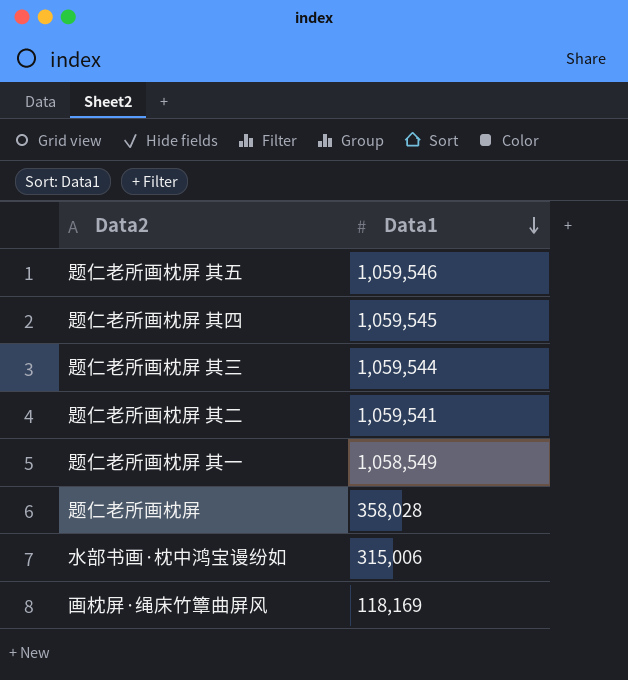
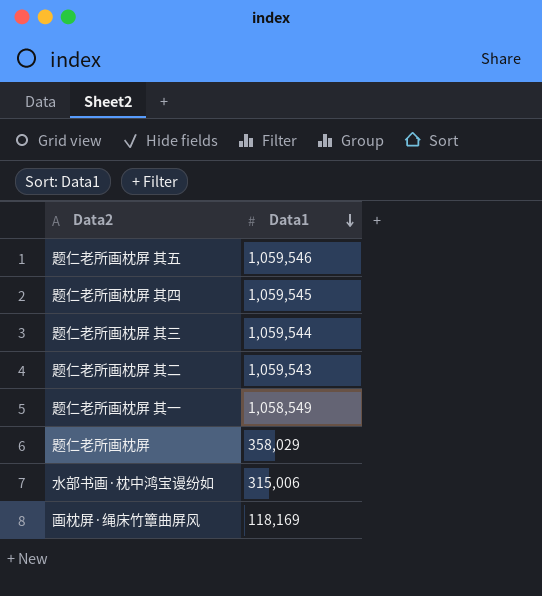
题仁老所画枕屏 其二 | Data1: 1,059,541 -> 1,059,543
题仁老所画枕屏 | Data1: 358,028 -> 358,029

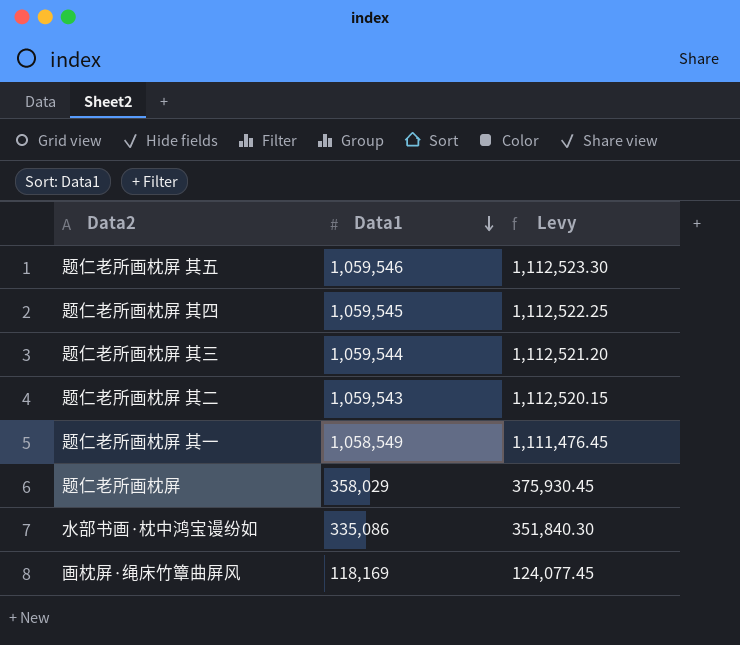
column Levy | formula: none -> [Data1] * 1.05
水部书画·枕中鸿宝谩纷如 | Data1: 315,006 -> 335,086

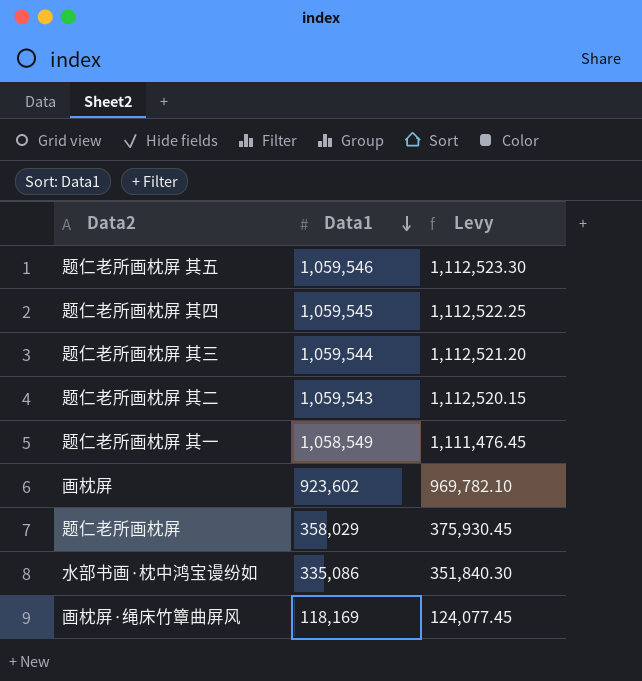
row 画枕屏: none -> 923,602 | 969,782.10

